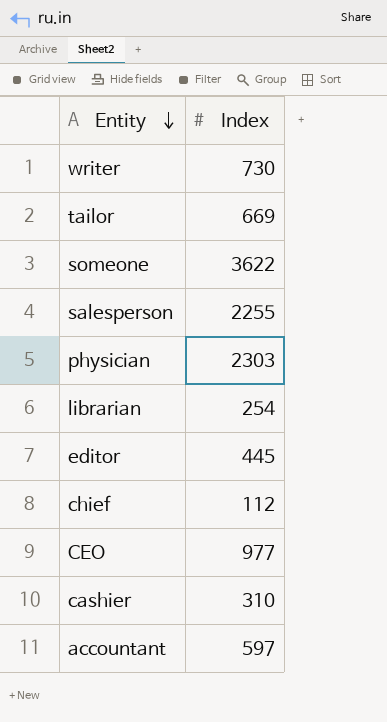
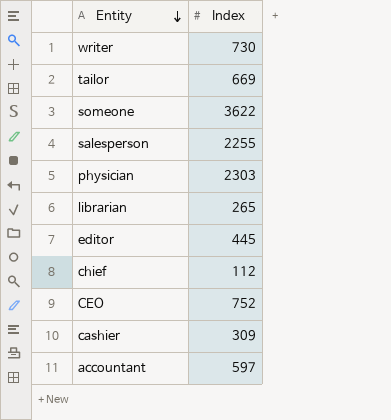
librarian | Index: 254 -> 265
CEO | Index: 977 -> 752
cashier | Index: 310 -> 309

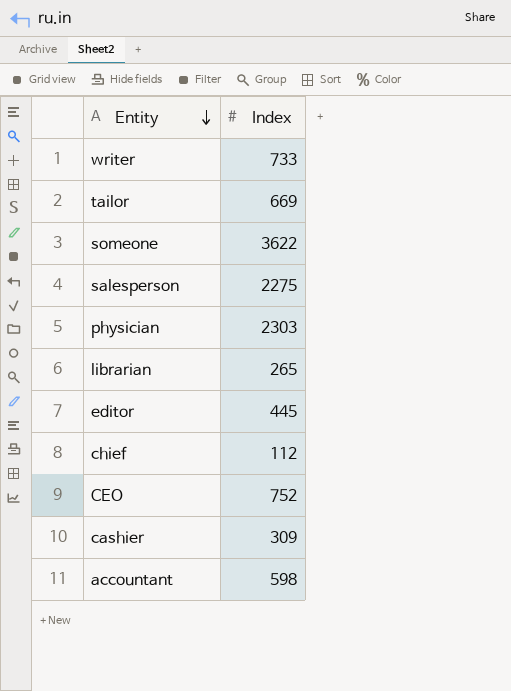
writer | Index: 730 -> 733
salesperson | Index: 2255 -> 2275
accountant | Index: 597 -> 598

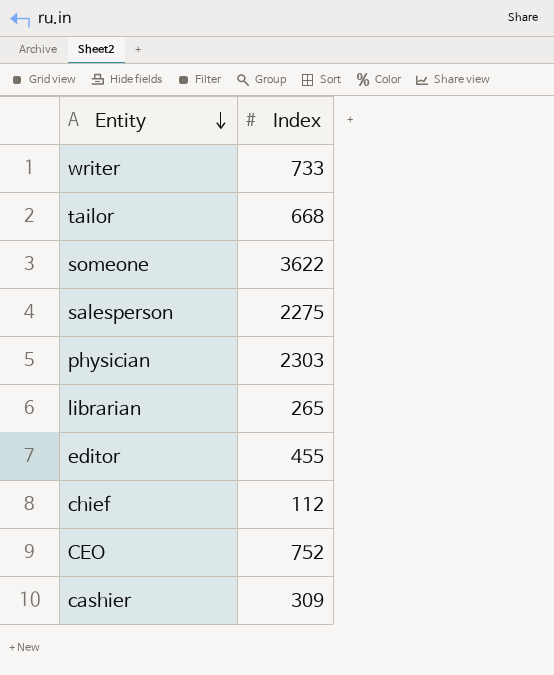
row accountant: 598 -> none
tailor | Index: 669 -> 668
editor | Index: 445 -> 455

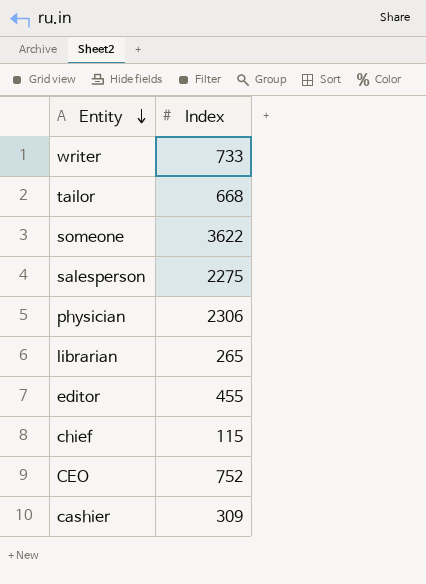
physician | Index: 2303 -> 2306
chief | Index: 112 -> 115

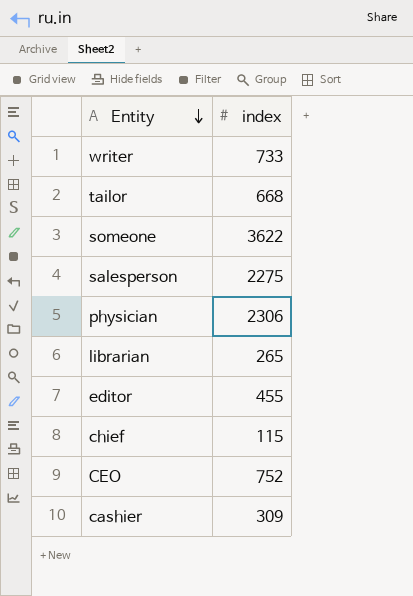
column name: Index -> index

